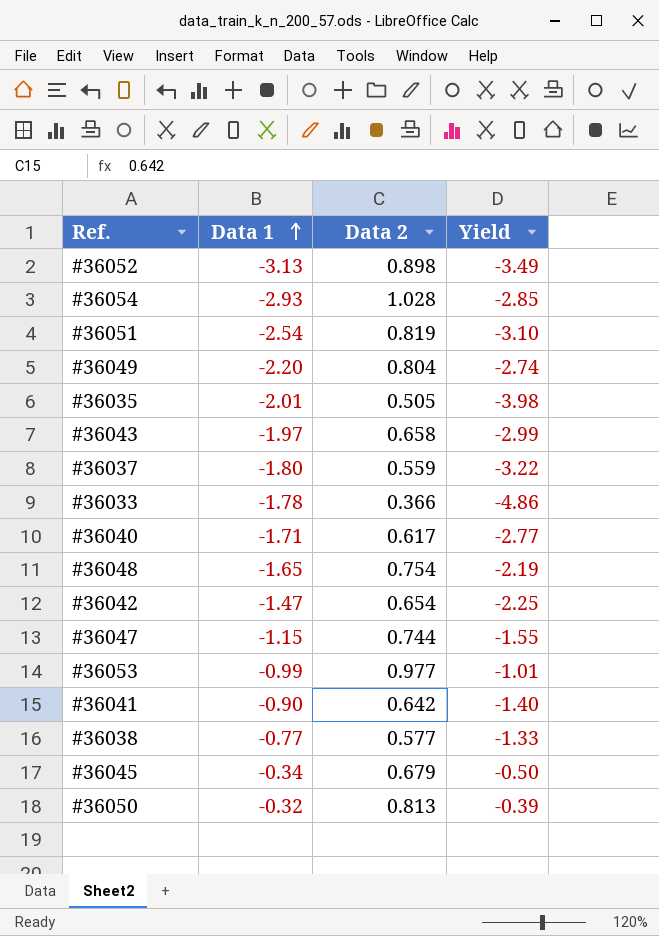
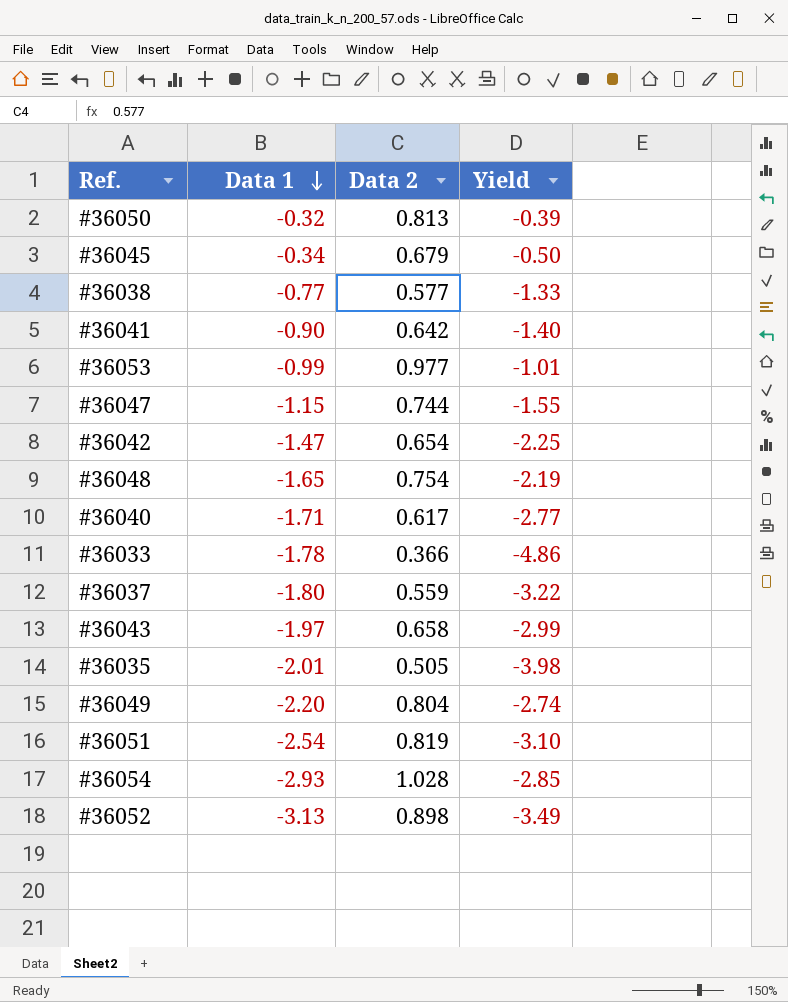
row order: Data 1 ascending -> Data 1 descending

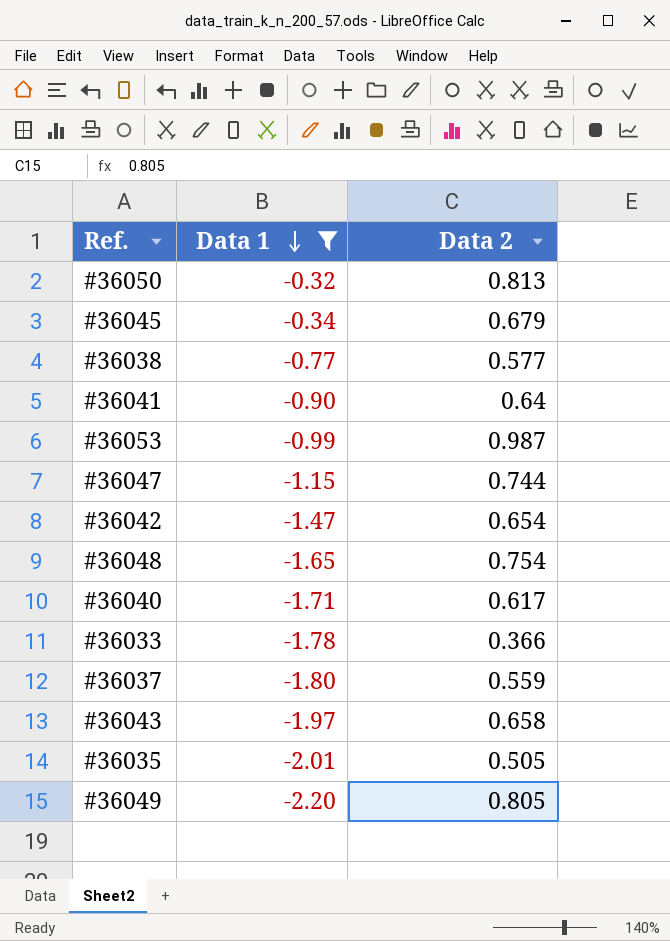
filter: none -> Data 1 >= -2.20
column Yield | formula: [Data 1] / [Data 2] -> none
#36041 | Data 2: 0.642 -> 0.64
#36053 | Data 2: 0.977 -> 0.987
#36049 | Data 2: 0.804 -> 0.805

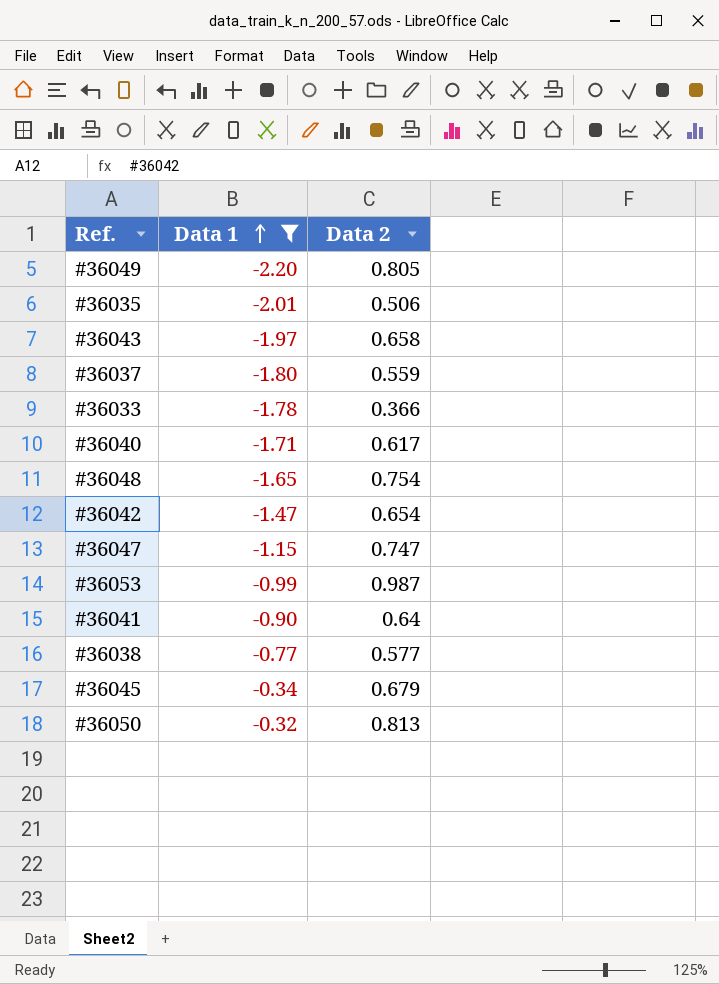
row order: Data 1 descending -> Data 1 ascending
#36035 | Data 2: 0.505 -> 0.506
#36047 | Data 2: 0.744 -> 0.747

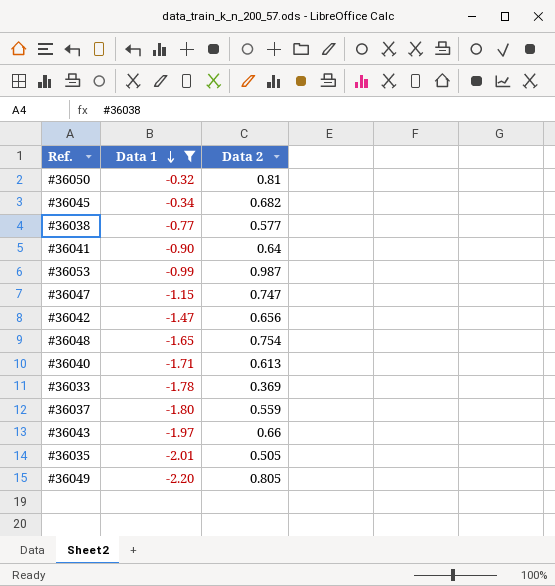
row order: Data 1 ascending -> Data 1 descending
#36050 | Data 2: 0.813 -> 0.81
#36045 | Data 2: 0.679 -> 0.682
#36042 | Data 2: 0.654 -> 0.656
#36040 | Data 2: 0.617 -> 0.613
#36033 | Data 2: 0.366 -> 0.369
#36043 | Data 2: 0.658 -> 0.66
#36035 | Data 2: 0.506 -> 0.505

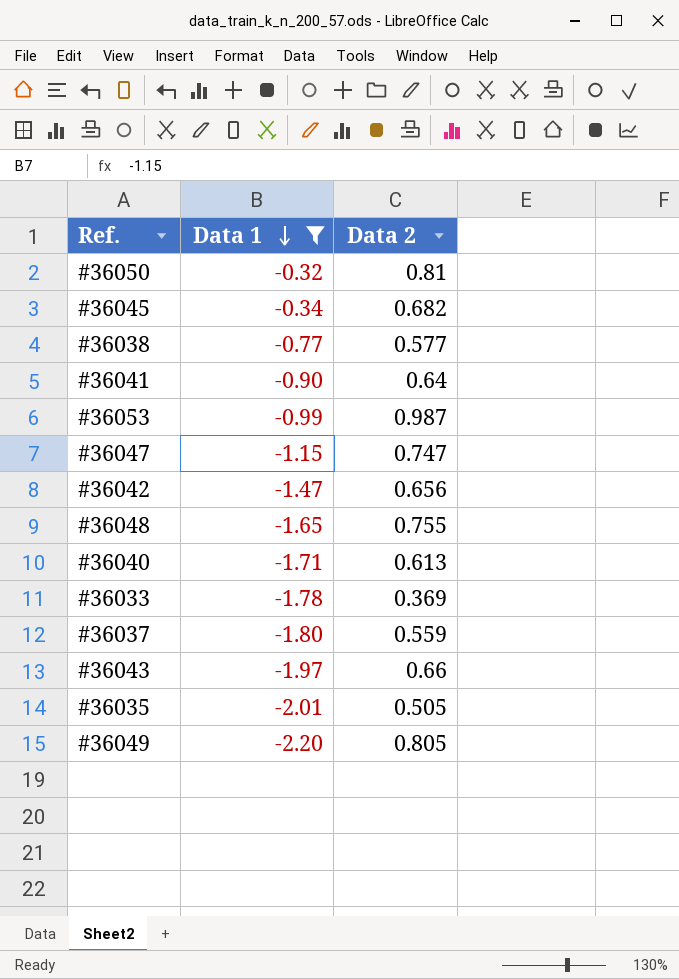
#36048 | Data 2: 0.754 -> 0.755

